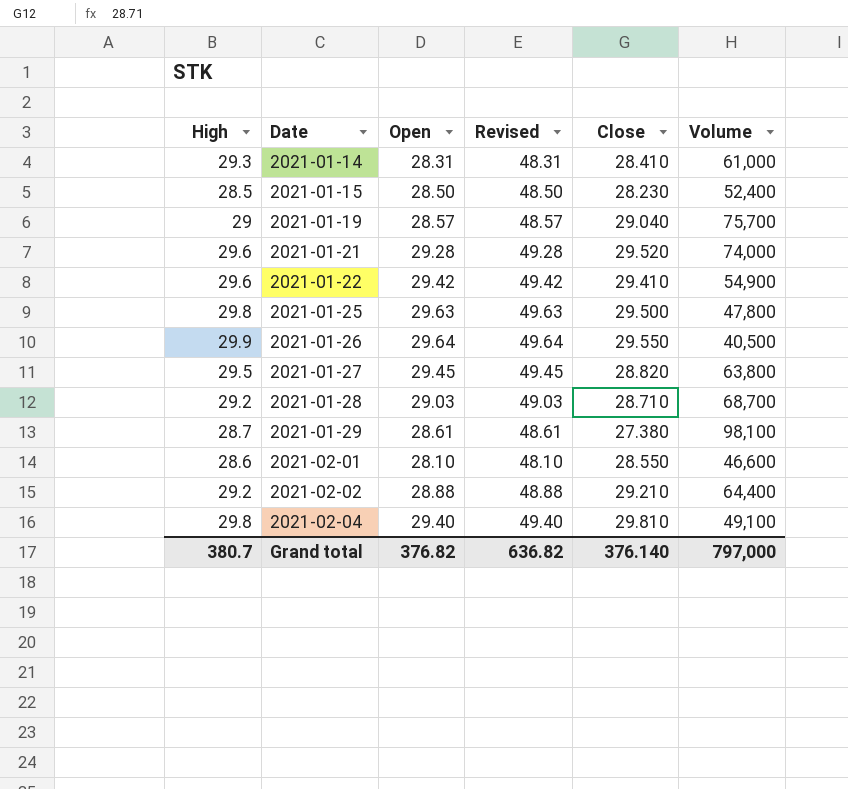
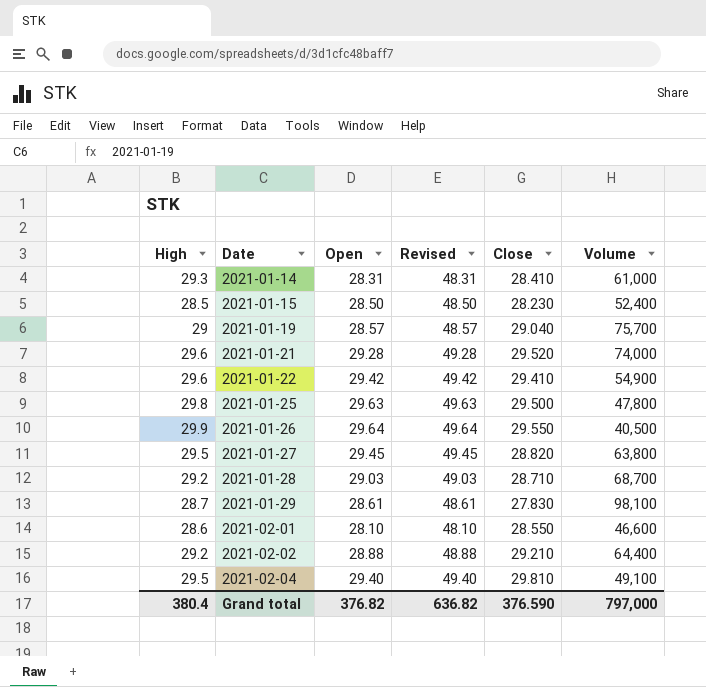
2021-01-29 | Close: 27.380 -> 27.830
2021-02-04 | High: 29.8 -> 29.5
Grand total | High: 380.7 -> 380.4
Grand total | Close: 376.140 -> 376.590

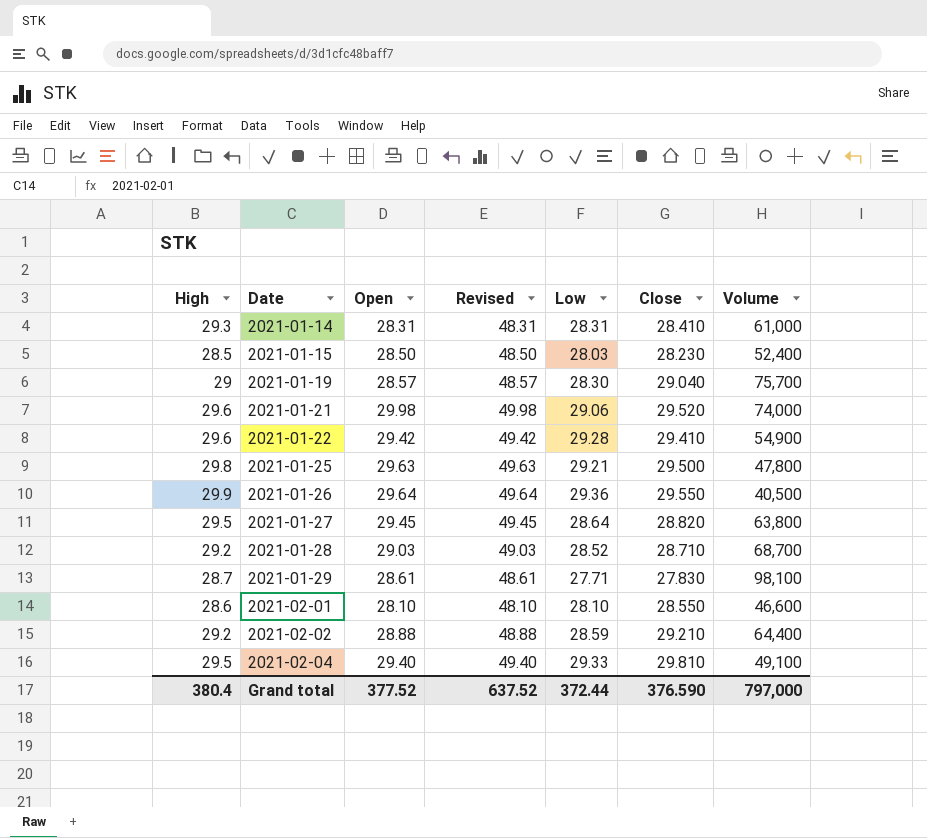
column Low | position: none -> 5
2021-01-21 | Open: 29.28 -> 29.98
2021-01-21 | Revised: 49.28 -> 49.98
Grand total | Open: 376.82 -> 377.52
Grand total | Revised: 636.82 -> 637.52

